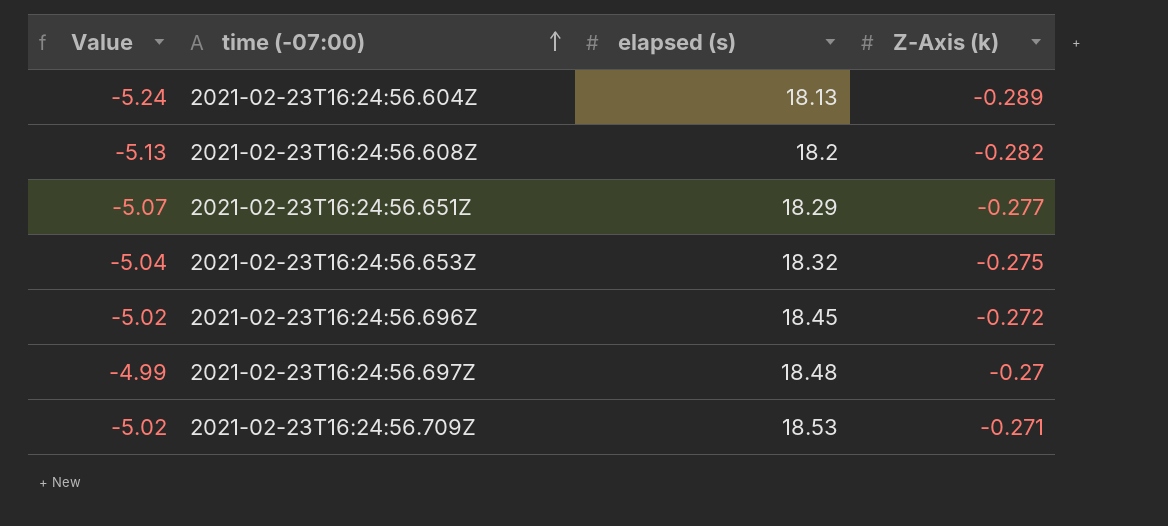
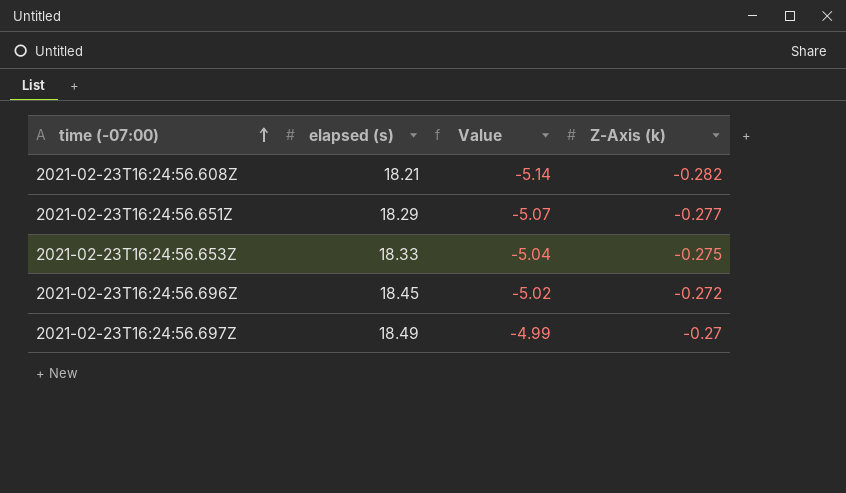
column Value | position: 1 -> 3
row 2021-02-23T16:24:56.604Z: -5.24 | 18.13 | -0.289 -> none
row 2021-02-23T16:24:56.709Z: -5.02 | 18.53 | -0.271 -> none
2021-02-23T16:24:56.608Z | elapsed (s): 18.2 -> 18.21
2021-02-23T16:24:56.608Z | Value: -5.13 -> -5.14
2021-02-23T16:24:56.653Z | elapsed (s): 18.32 -> 18.33
2021-02-23T16:24:56.697Z | elapsed (s): 18.48 -> 18.49

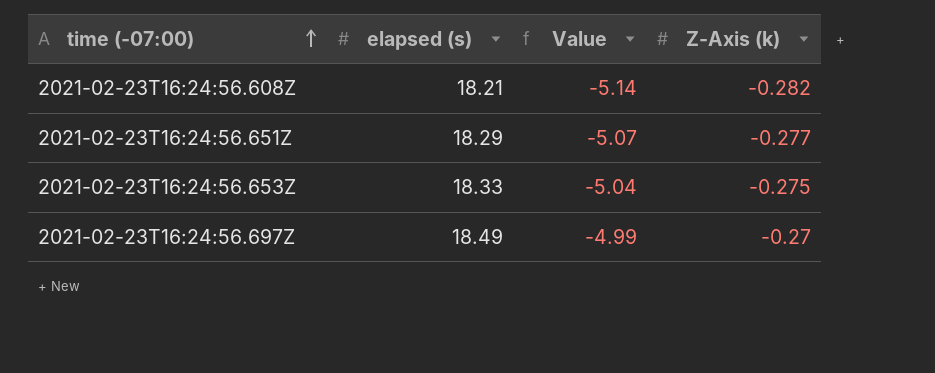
row 2021-02-23T16:24:56.696Z: 18.45 | -5.02 | -0.272 -> none

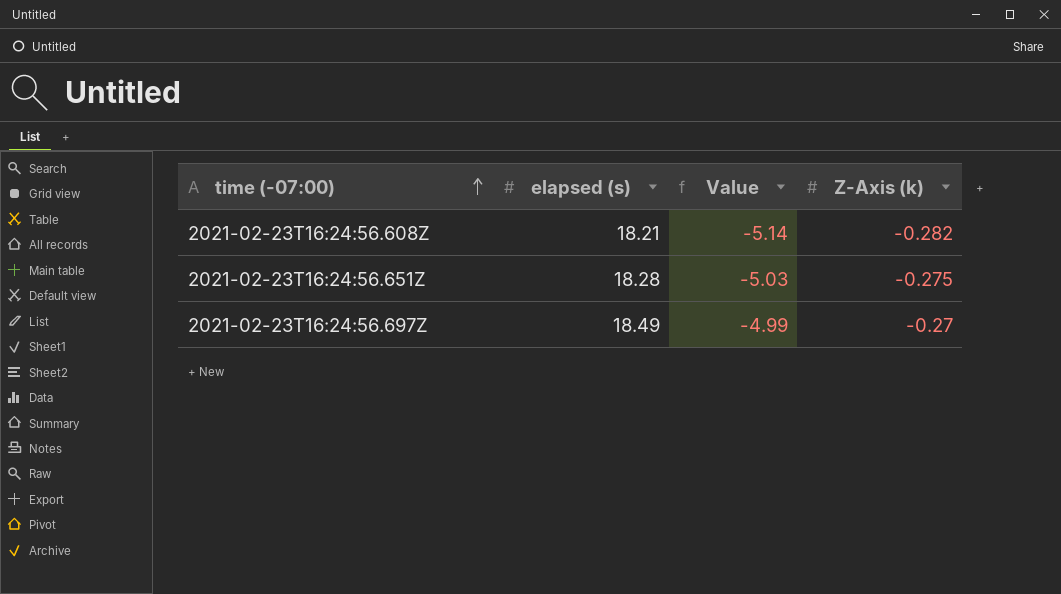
row 2021-02-23T16:24:56.653Z: 18.33 | -5.04 | -0.275 -> none
2021-02-23T16:24:56.651Z | elapsed (s): 18.29 -> 18.28
2021-02-23T16:24:56.651Z | Value: -5.07 -> -5.03
2021-02-23T16:24:56.651Z | Z-Axis (k): -0.277 -> -0.275

